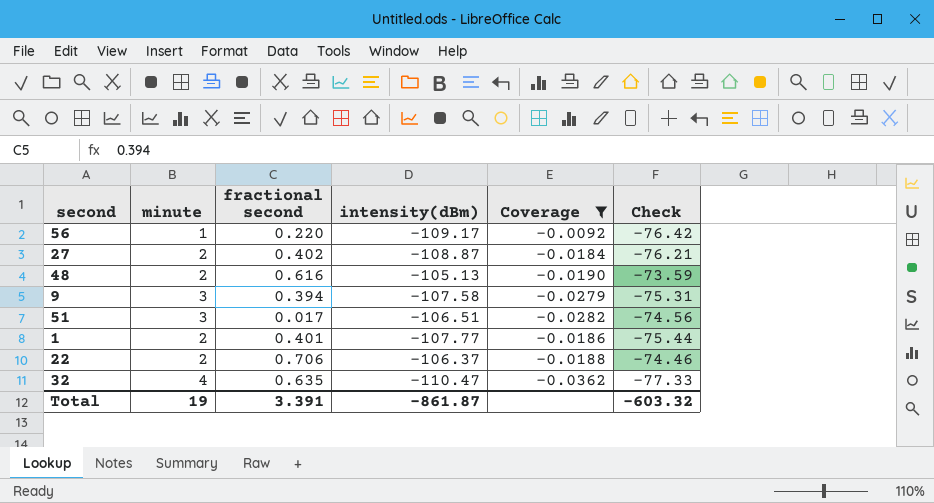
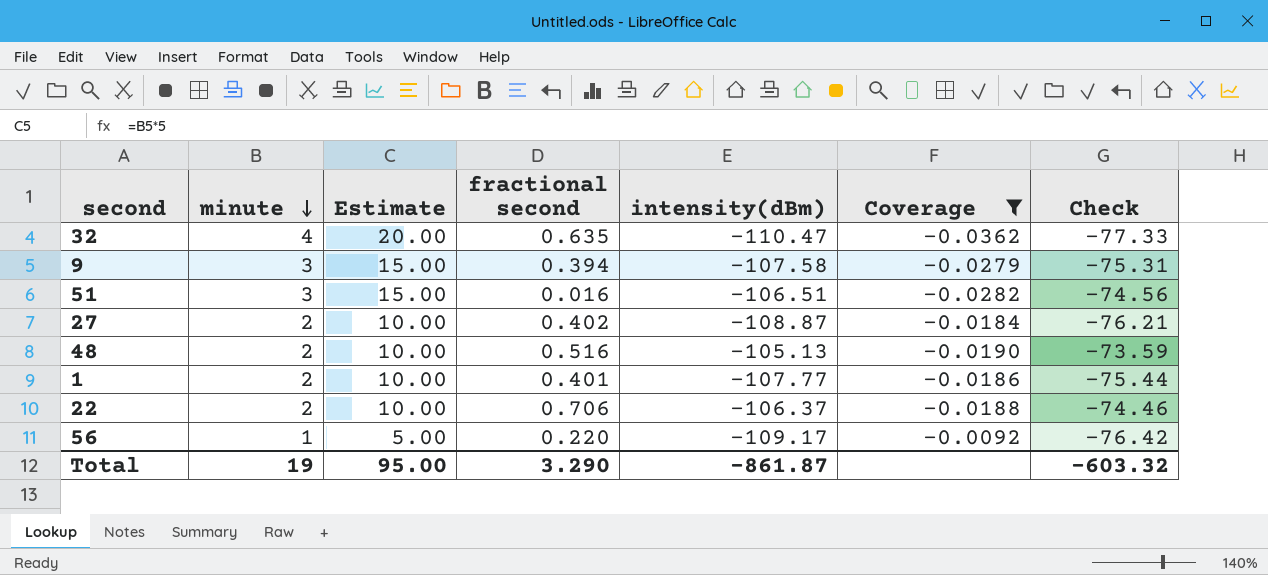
row order: none -> minute descending
column Estimate | formula: none -> [minute] * 5
51 | fractional second: 0.017 -> 0.016
48 | fractional second: 0.616 -> 0.516
Total | fractional second: 3.391 -> 3.290

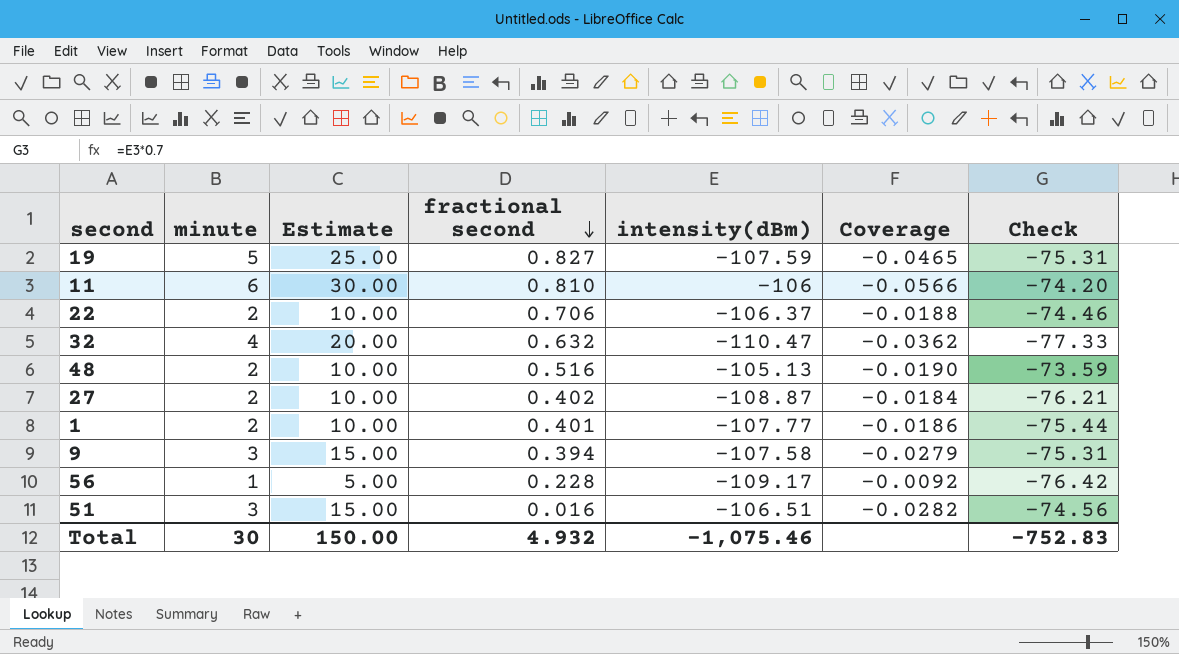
filter: Coverage >= -0.0362 -> none
row order: minute descending -> fractional second descending
32 | fractional second: 0.635 -> 0.632
56 | fractional second: 0.220 -> 0.228
Total | minute: 19 -> 30
Total | Estimate: 95.00 -> 150.00
Total | fractional second: 3.290 -> 4.932
Total | intensity(dBm): -861.87 -> -1,075.46
Total | Check: -603.32 -> -752.83

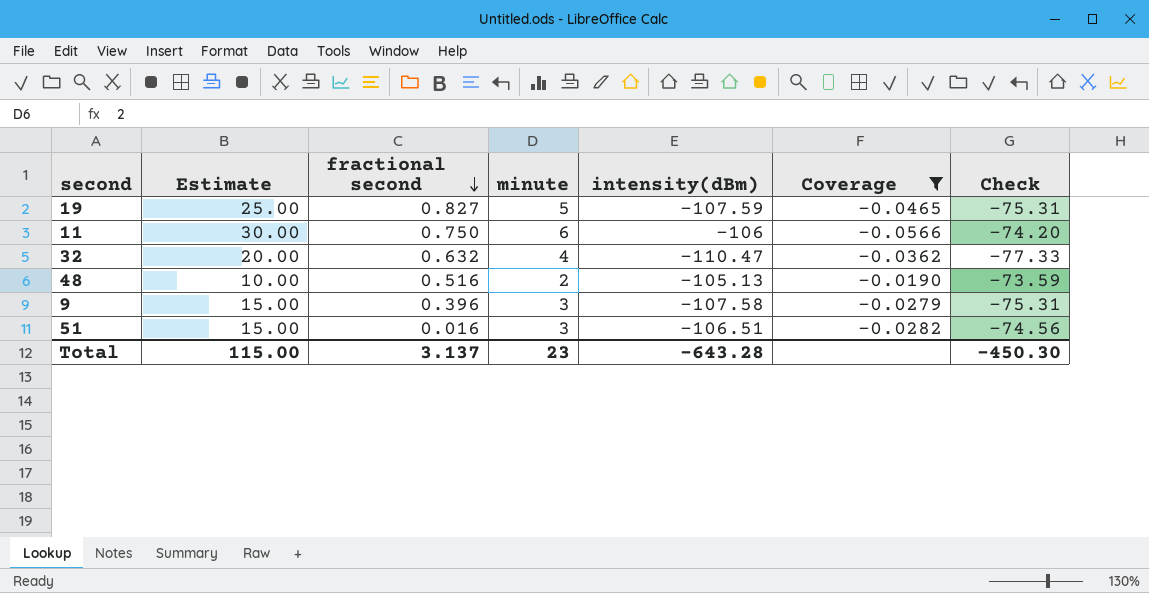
filter: none -> Coverage <= -0.0190
column minute | position: 2 -> 4
11 | fractional second: 0.810 -> 0.750
9 | fractional second: 0.394 -> 0.396
Total | Estimate: 150.00 -> 115.00
Total | fractional second: 4.932 -> 3.137
Total | minute: 30 -> 23
Total | intensity(dBm): -1,075.46 -> -643.28
Total | Check: -752.83 -> -450.30

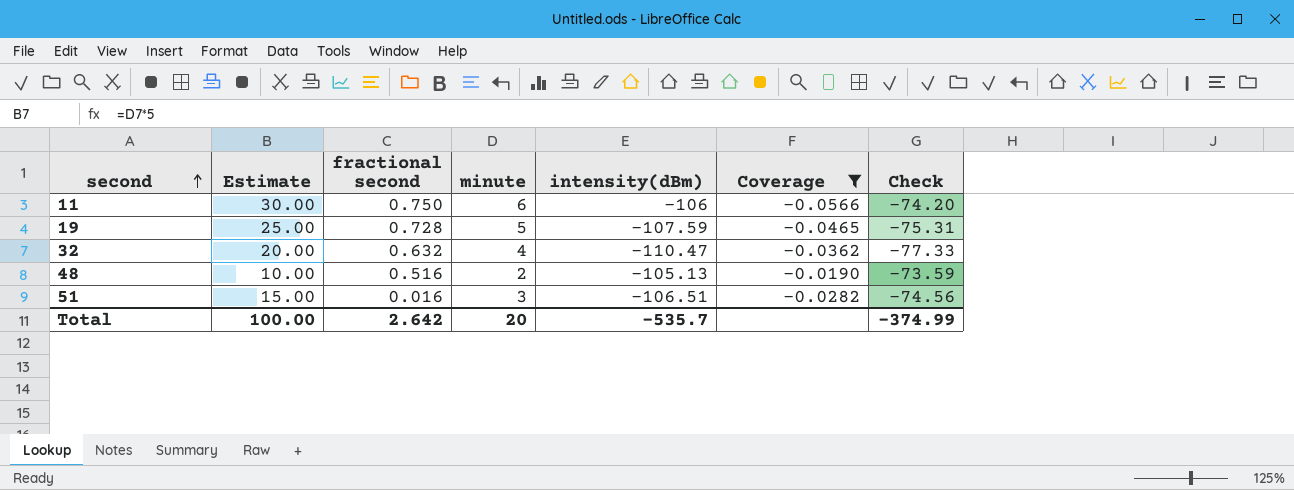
row order: fractional second descending -> second ascending
row 9: 15.00 | 0.396 | 3 | -107.58 | -0.0279 | -75.31 -> none
19 | fractional second: 0.827 -> 0.728
Total | Estimate: 115.00 -> 100.00
Total | fractional second: 3.137 -> 2.642
Total | minute: 23 -> 20
Total | intensity(dBm): -643.28 -> -535.7
Total | Check: -450.30 -> -374.99

